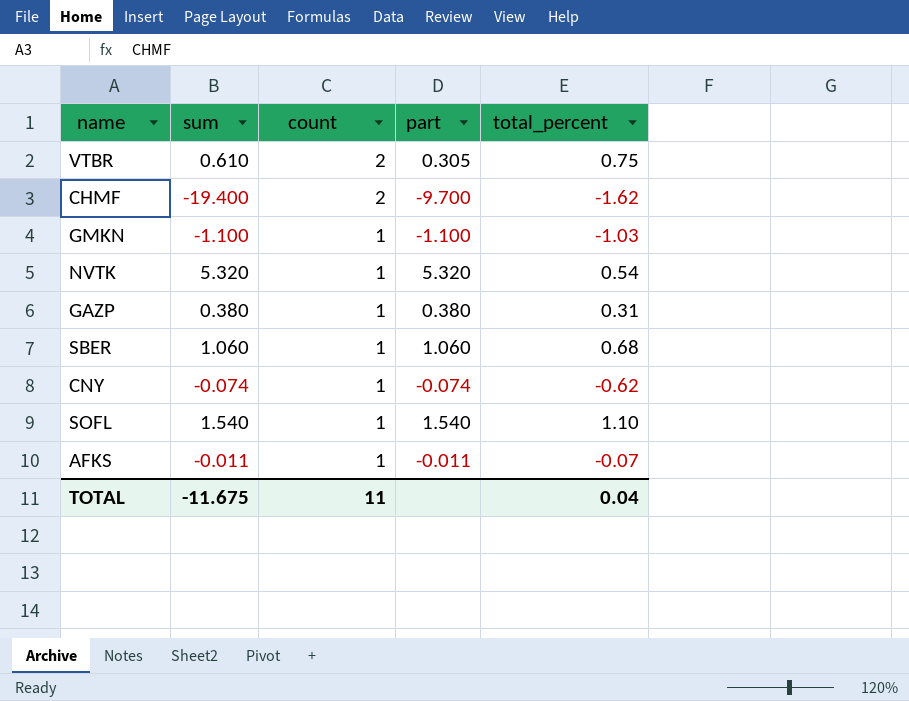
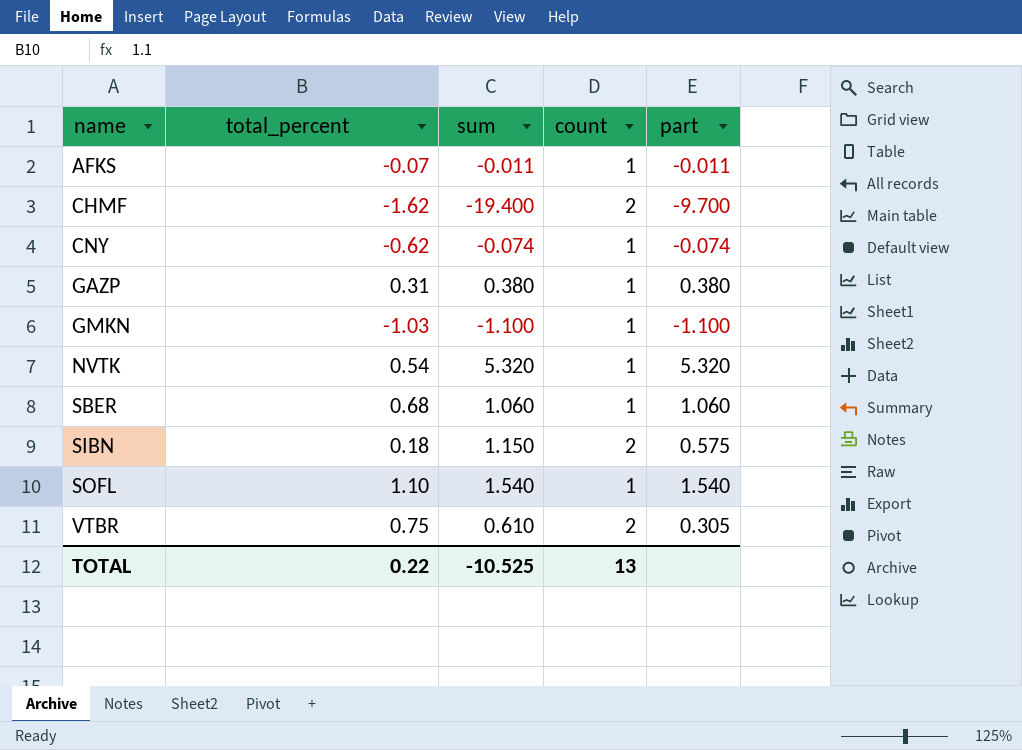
row order: count descending -> name ascending
column total_percent | position: 5 -> 2
row SIBN: none -> 0.18 | 1.150 | 2 | 0.575
TOTAL | total_percent: 0.04 -> 0.22
TOTAL | sum: -11.675 -> -10.525
TOTAL | count: 11 -> 13

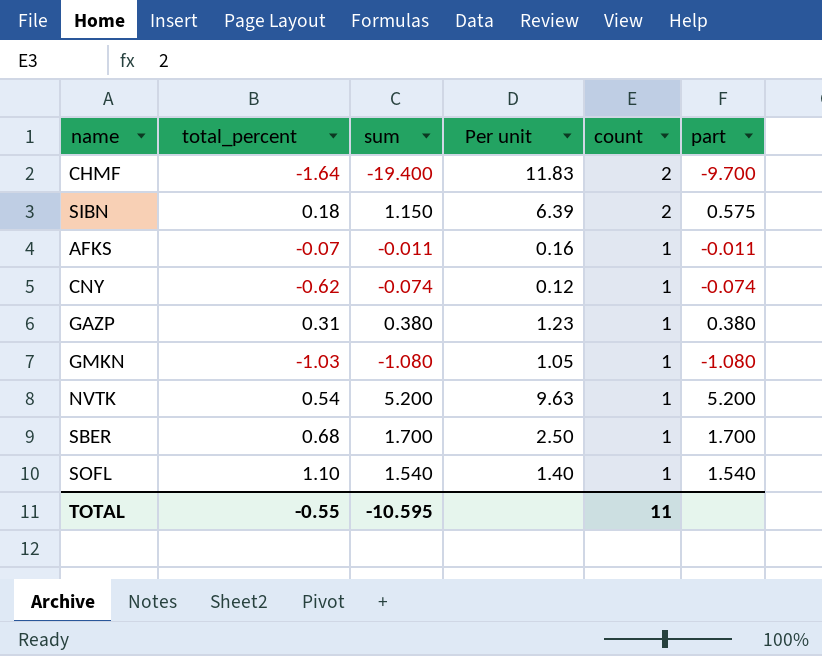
row order: name ascending -> count descending
column Per unit | formula: none -> [sum] / [total_percent]
row VTBR: 0.75 | 0.610 | 2 | 0.305 -> none
CHMF | total_percent: -1.62 -> -1.64
GMKN | sum: -1.100 -> -1.080
GMKN | part: -1.100 -> -1.080
NVTK | sum: 5.320 -> 5.200
NVTK | part: 5.320 -> 5.200
SBER | sum: 1.060 -> 1.700
SBER | part: 1.060 -> 1.700
TOTAL | total_percent: 0.22 -> -0.55
TOTAL | sum: -10.525 -> -10.595
TOTAL | count: 13 -> 11

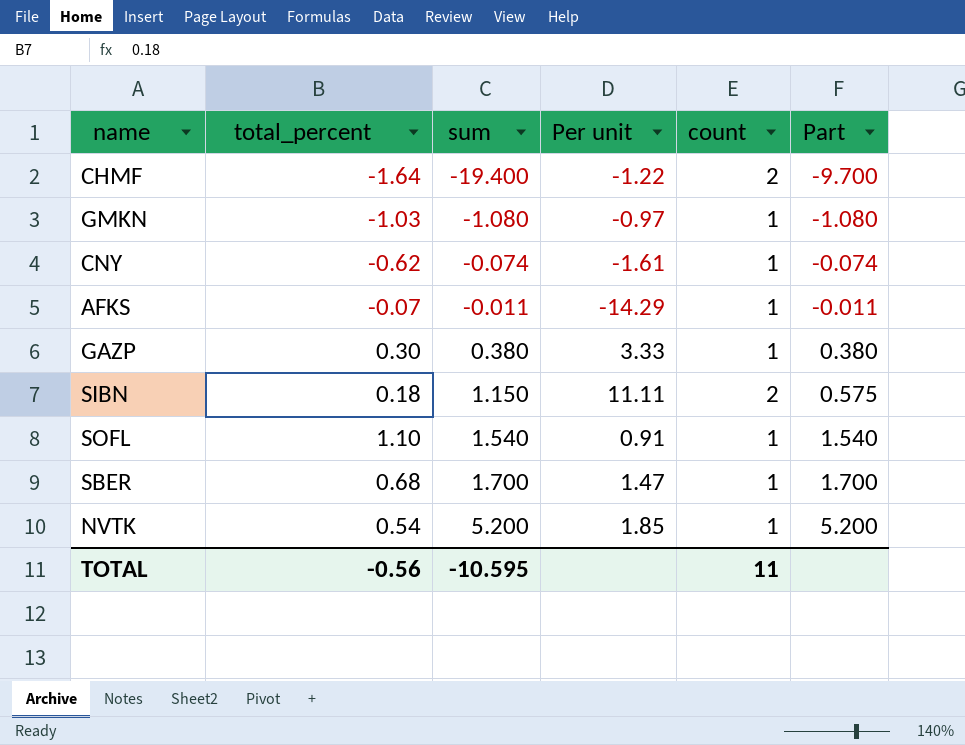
row order: count descending -> sum ascending
column Per unit | formula: [sum] / [total_percent] -> [count] / [total_percent]
column name: part -> Part
GAZP | total_percent: 0.31 -> 0.30
TOTAL | total_percent: -0.55 -> -0.56

